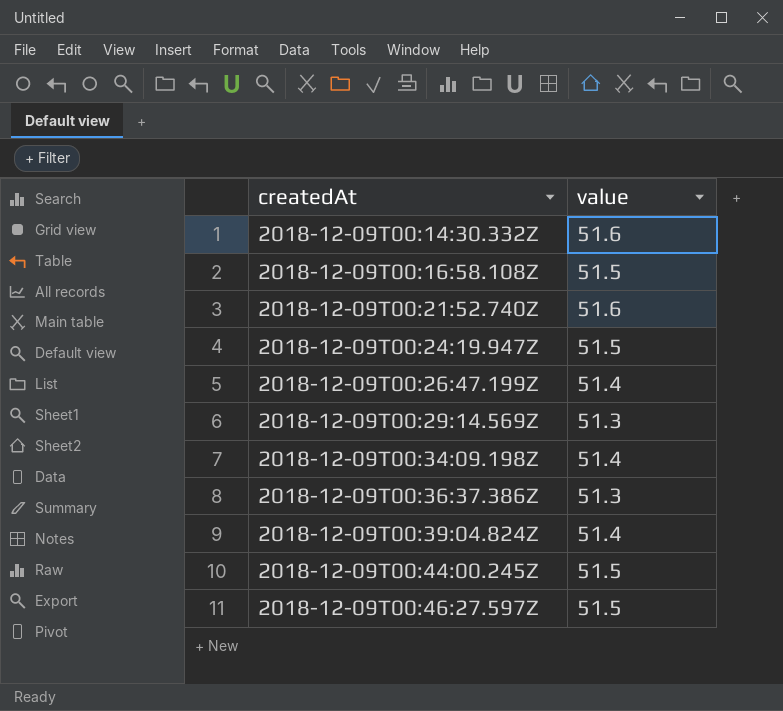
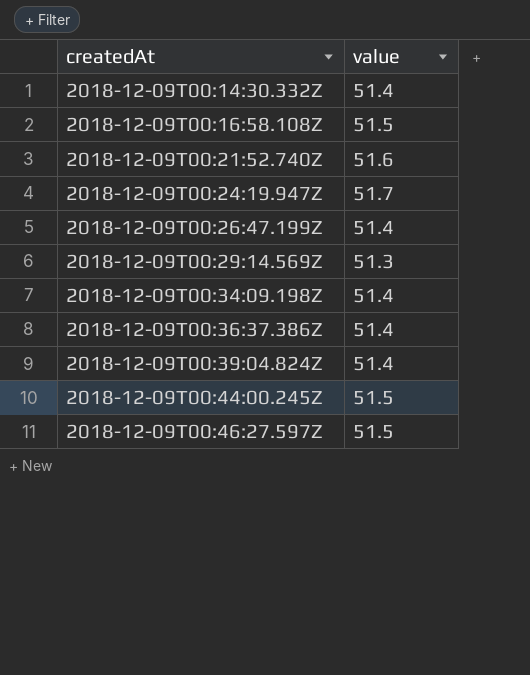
2018-12-09T00:14:30.332Z | value: 51.6 -> 51.4
2018-12-09T00:24:19.947Z | value: 51.5 -> 51.7
2018-12-09T00:36:37.386Z | value: 51.3 -> 51.4

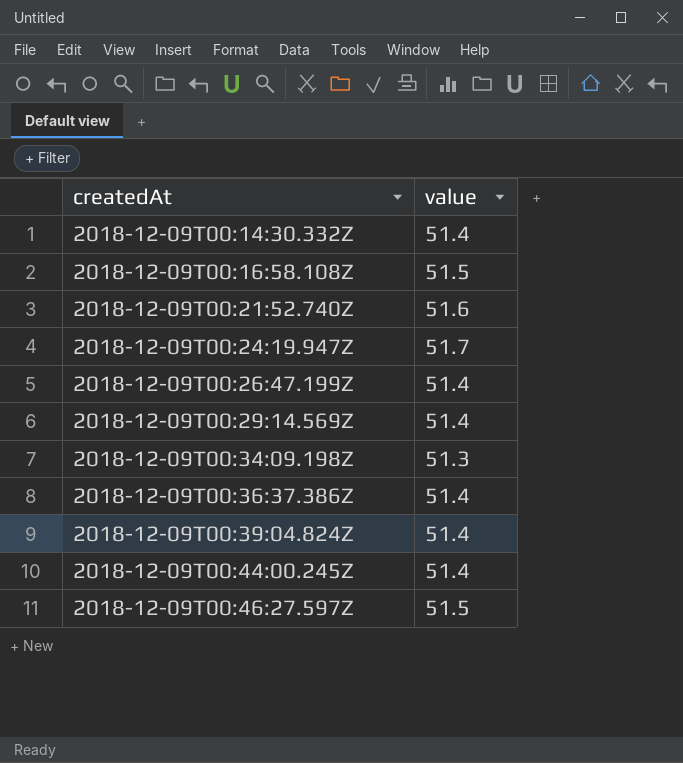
2018-12-09T00:29:14.569Z | value: 51.3 -> 51.4
2018-12-09T00:34:09.198Z | value: 51.4 -> 51.3
2018-12-09T00:44:00.245Z | value: 51.5 -> 51.4

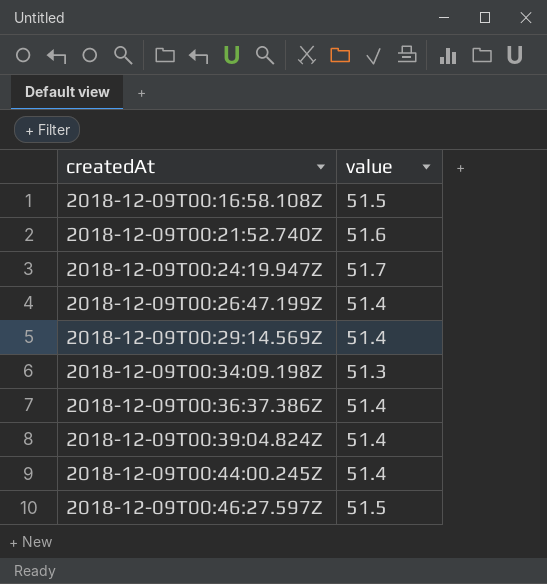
row 2018-12-09T00:14:30.332Z: 51.4 -> none

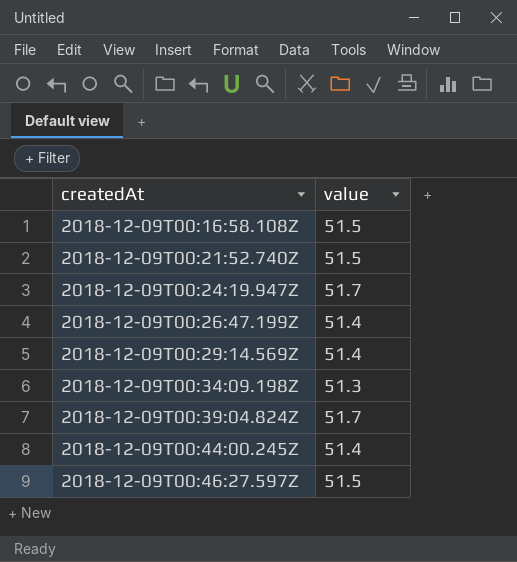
row 2018-12-09T00:36:37.386Z: 51.4 -> none
2018-12-09T00:21:52.740Z | value: 51.6 -> 51.5
2018-12-09T00:39:04.824Z | value: 51.4 -> 51.7

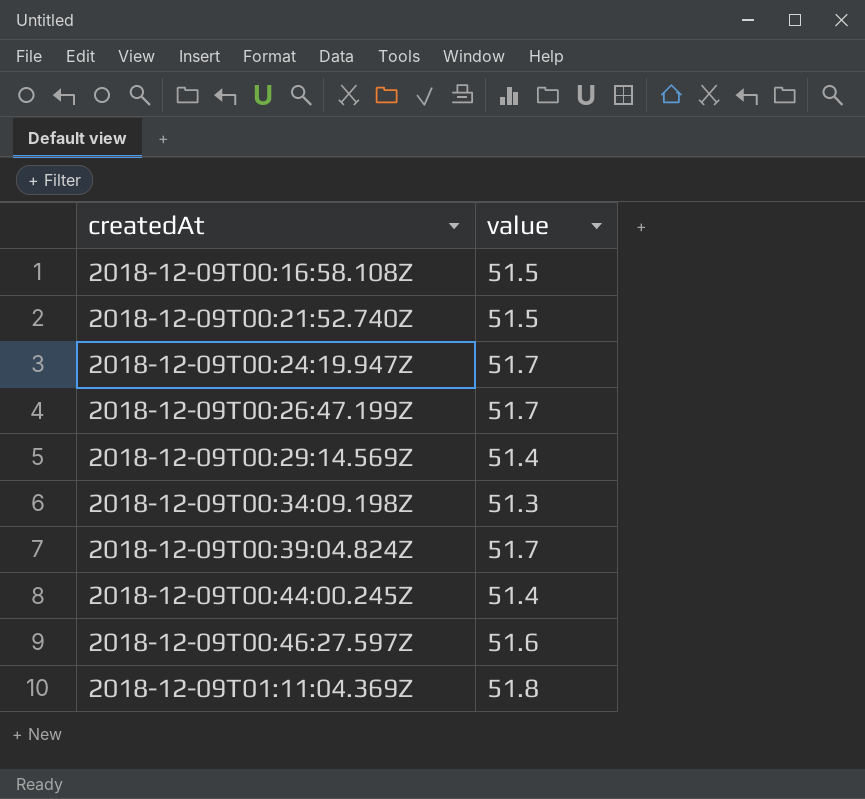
2018-12-09T00:26:47.199Z | value: 51.4 -> 51.7
2018-12-09T00:46:27.597Z | value: 51.5 -> 51.6
row 2018-12-09T01:11:04.369Z: none -> 51.8

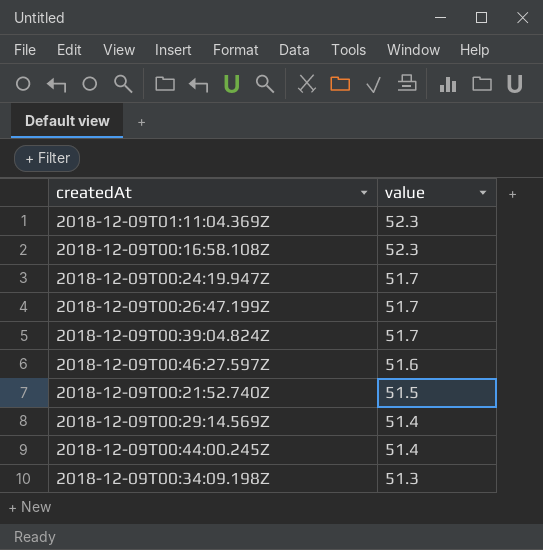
row order: createdAt ascending -> value descending
2018-12-09T01:11:04.369Z | value: 51.8 -> 52.3
2018-12-09T00:16:58.108Z | value: 51.5 -> 52.3

